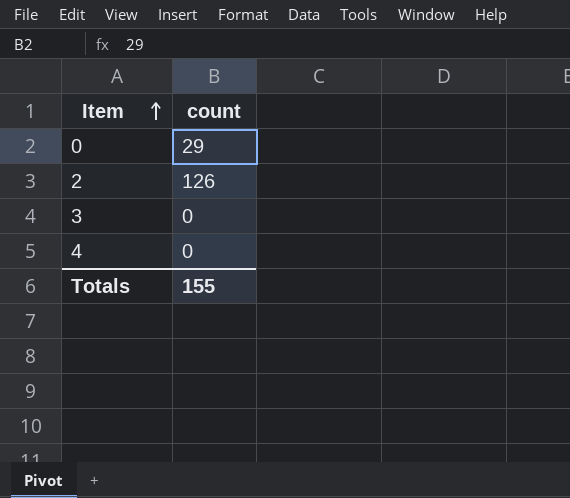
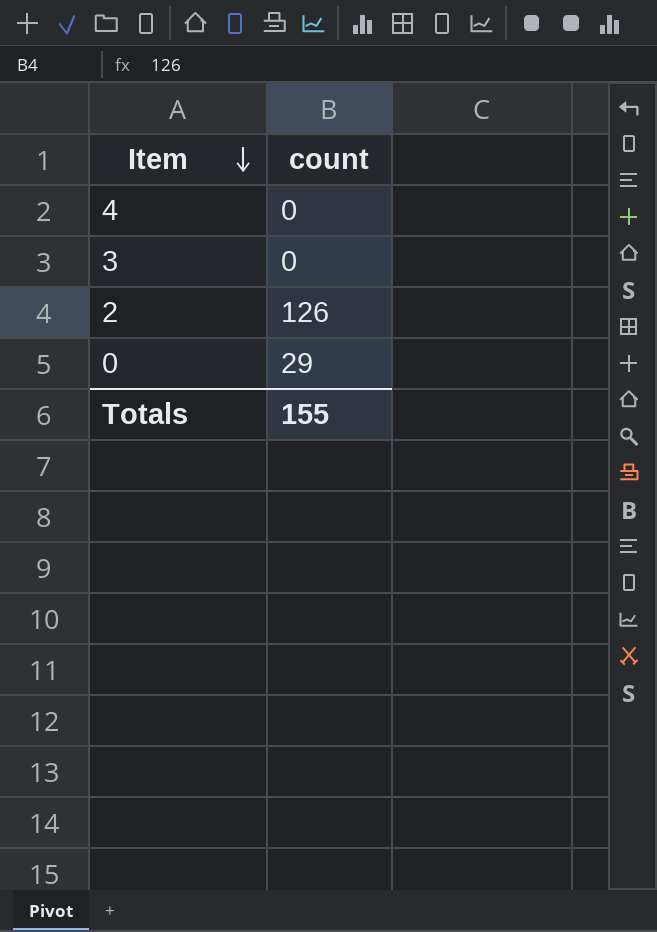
row order: Item ascending -> Item descending

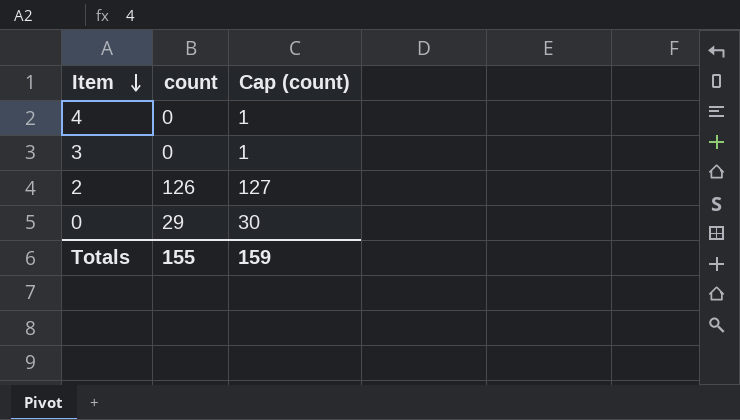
column Cap (count) | formula: none -> [count] + 1

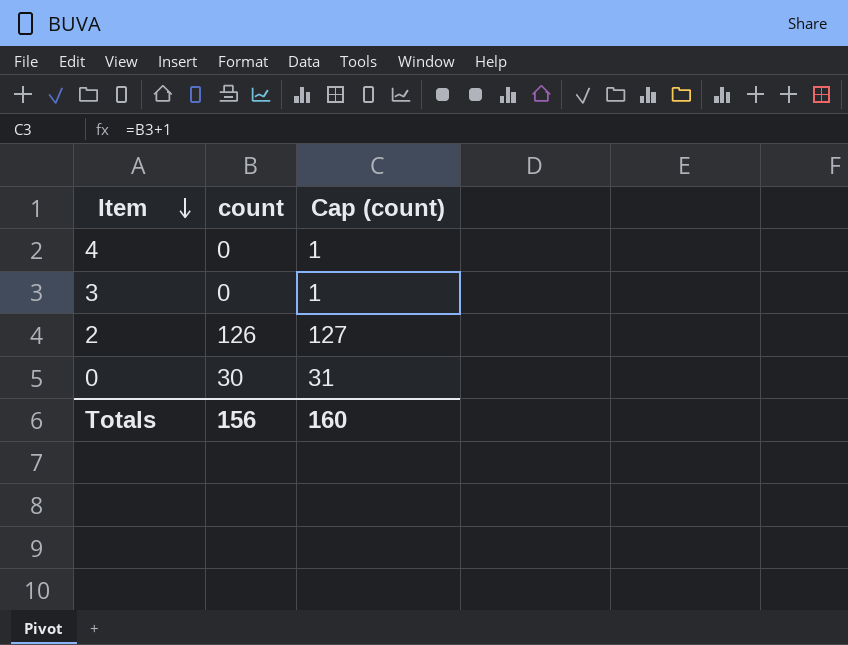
0 | count: 29 -> 30
0 | Cap (count): 30 -> 31
Totals | count: 155 -> 156
Totals | Cap (count): 159 -> 160

